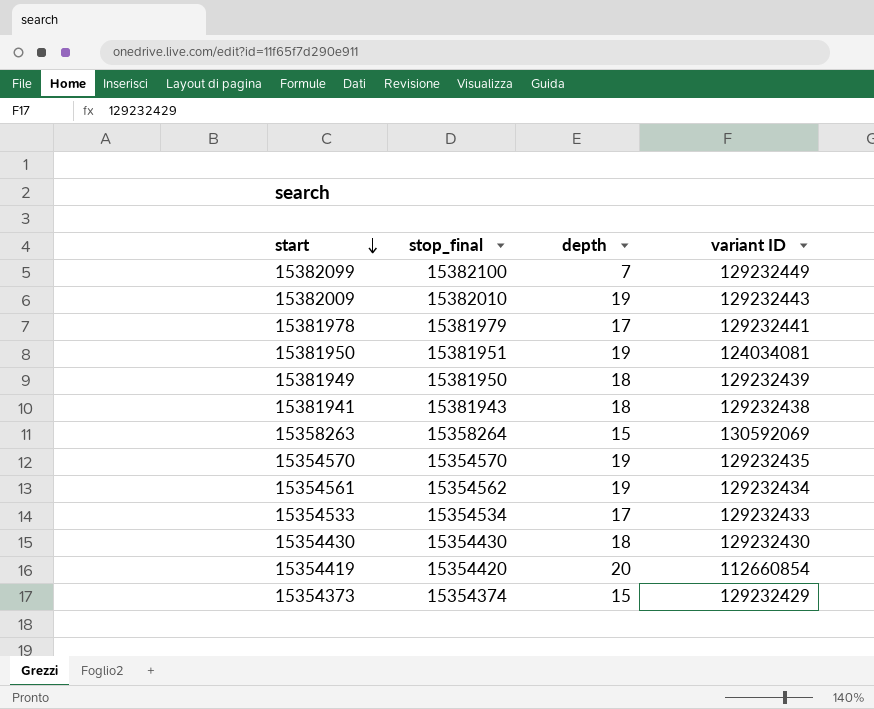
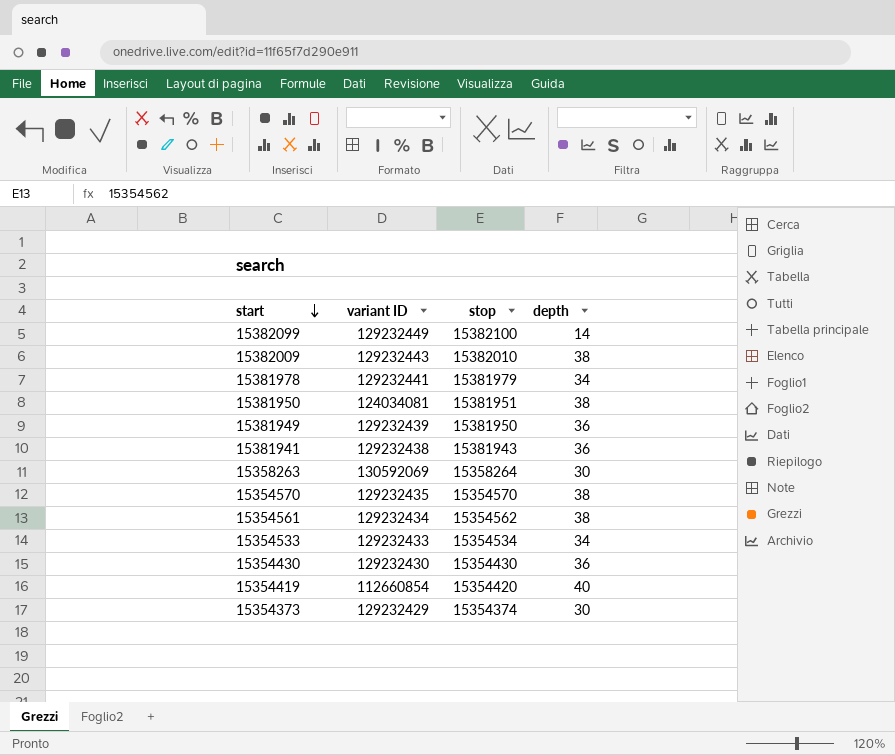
column variant ID | position: 4 -> 2
column name: stop_final -> stop
15382099 | depth: 7 -> 14
15382009 | depth: 19 -> 38
15381978 | depth: 17 -> 34
15381950 | depth: 19 -> 38
15381949 | depth: 18 -> 36
15381941 | depth: 18 -> 36
15358263 | depth: 15 -> 30
15354570 | depth: 19 -> 38
15354561 | depth: 19 -> 38
15354533 | depth: 17 -> 34
15354430 | depth: 18 -> 36
15354419 | depth: 20 -> 40
15354373 | depth: 15 -> 30

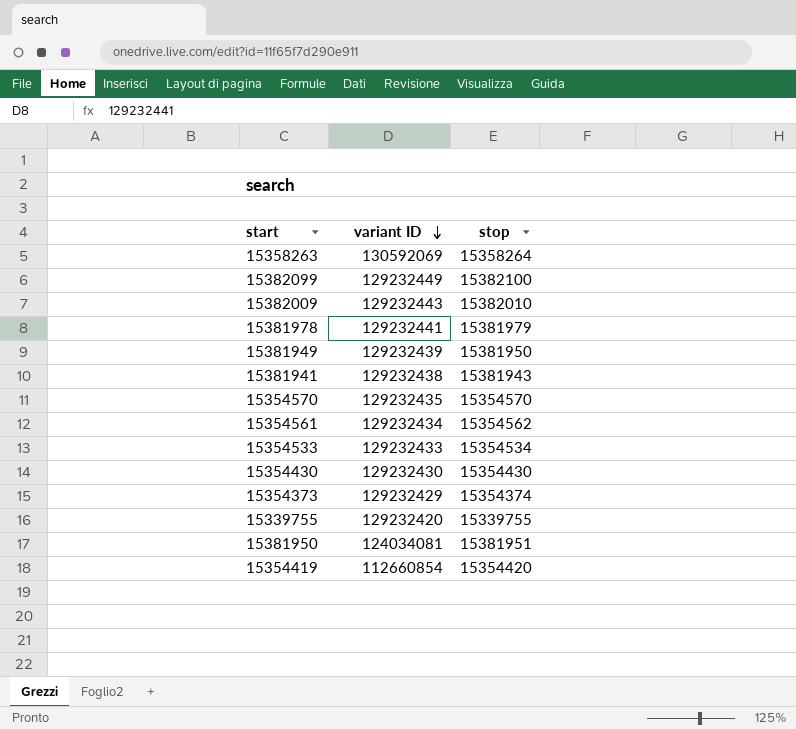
row order: start descending -> variant ID descending
column depth | position: 4 -> none
row 15339755: none -> 129232420 | 15339755

